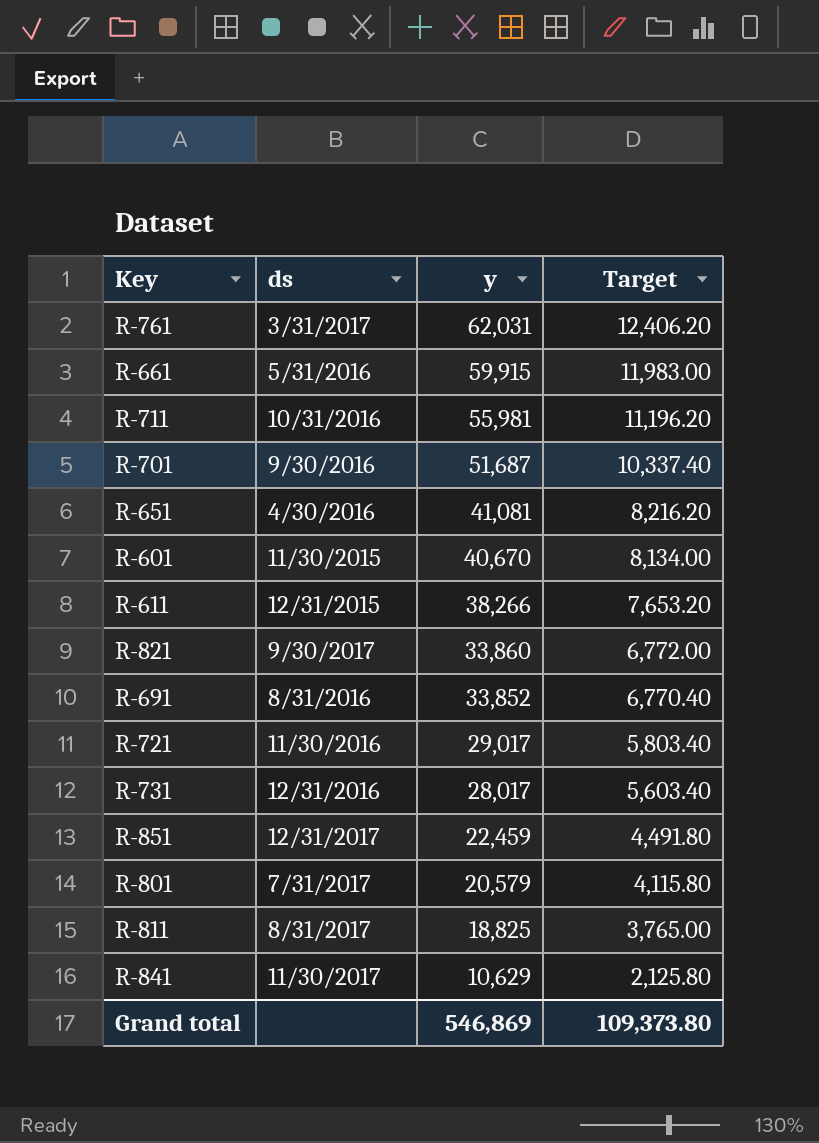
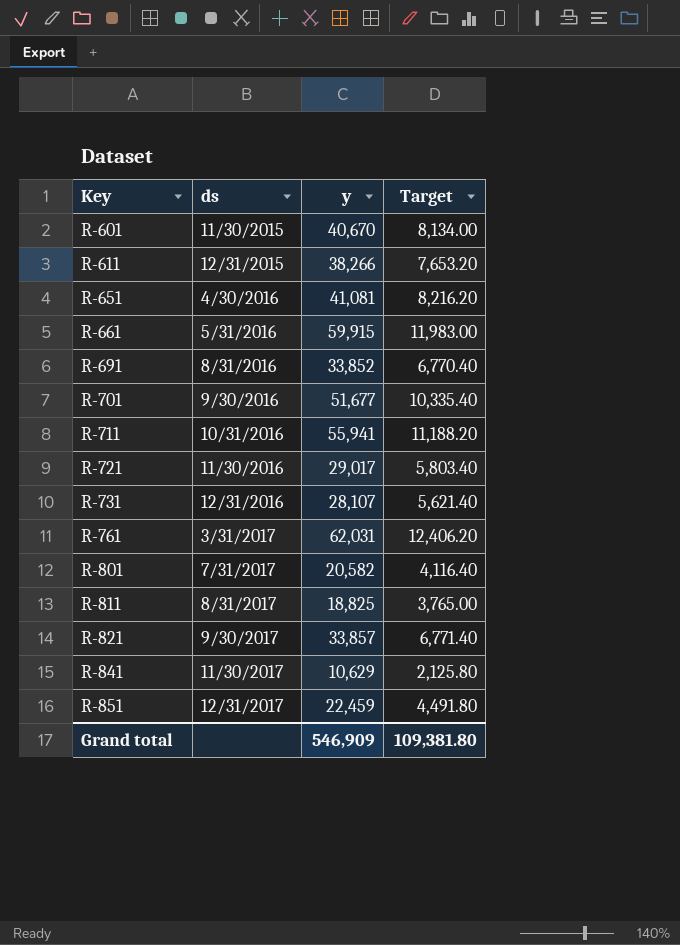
row order: y descending -> Key ascending
R-701 | y: 51,687 -> 51,677
R-701 | Target: 10,337.40 -> 10,335.40
R-711 | y: 55,981 -> 55,941
R-711 | Target: 11,196.20 -> 11,188.20
R-731 | y: 28,017 -> 28,107
R-731 | Target: 5,603.40 -> 5,621.40
R-801 | y: 20,579 -> 20,582
R-801 | Target: 4,115.80 -> 4,116.40
R-821 | y: 33,860 -> 33,857
R-821 | Target: 6,772.00 -> 6,771.40
Grand total | y: 546,869 -> 546,909
Grand total | Target: 109,373.80 -> 109,381.80

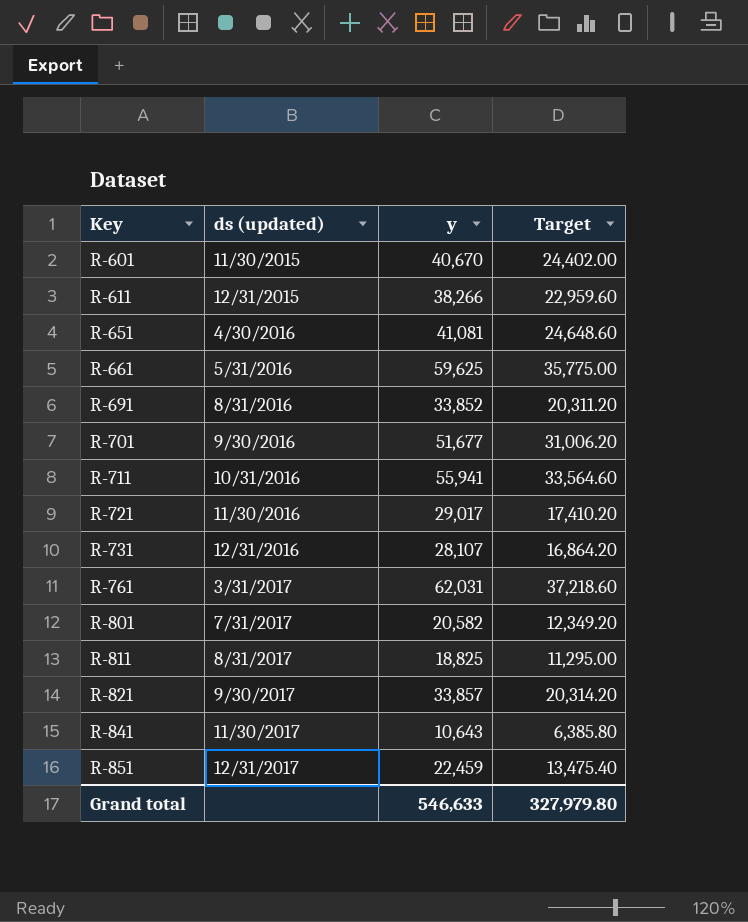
column name: ds -> ds (updated)
column Target | formula: [y] * 0.2 -> [y] * 0.6
R-661 | y: 59,915 -> 59,625
R-841 | y: 10,629 -> 10,643
Grand total | y: 546,909 -> 546,633
Grand total | Target: 109,381.80 -> 327,979.80

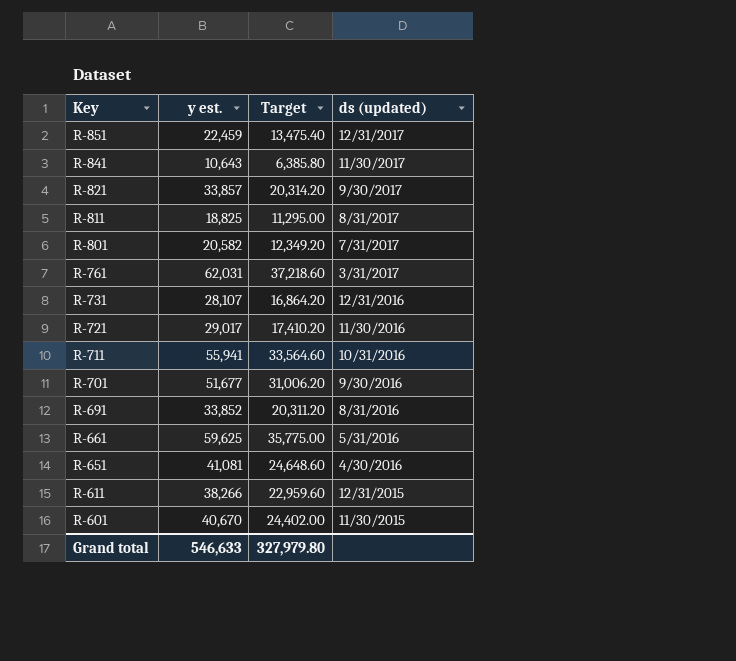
row order: Key ascending -> Key descending
column name: y -> y est.
column ds (updated) | position: 2 -> 4

